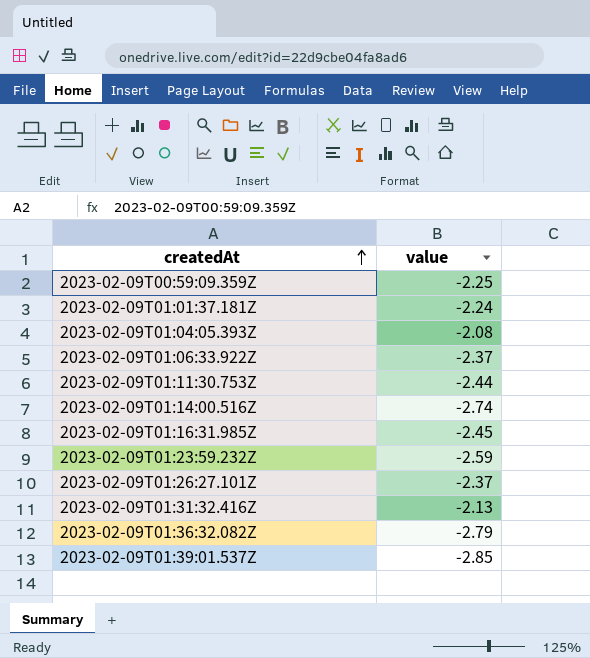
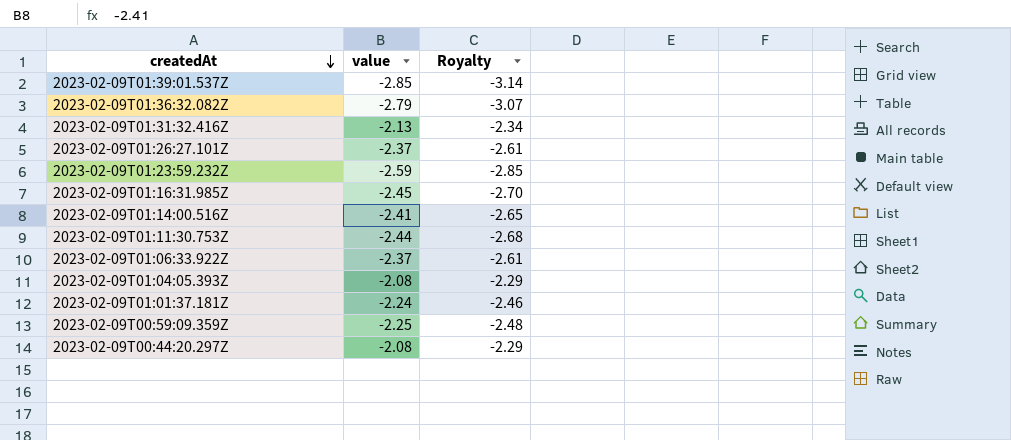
row order: createdAt ascending -> createdAt descending
column Royalty | formula: none -> [value] * 1.1
2023-02-09T01:14:00.516Z | value: -2.74 -> -2.41
row 2023-02-09T00:44:20.297Z: none -> -2.08 | -2.29

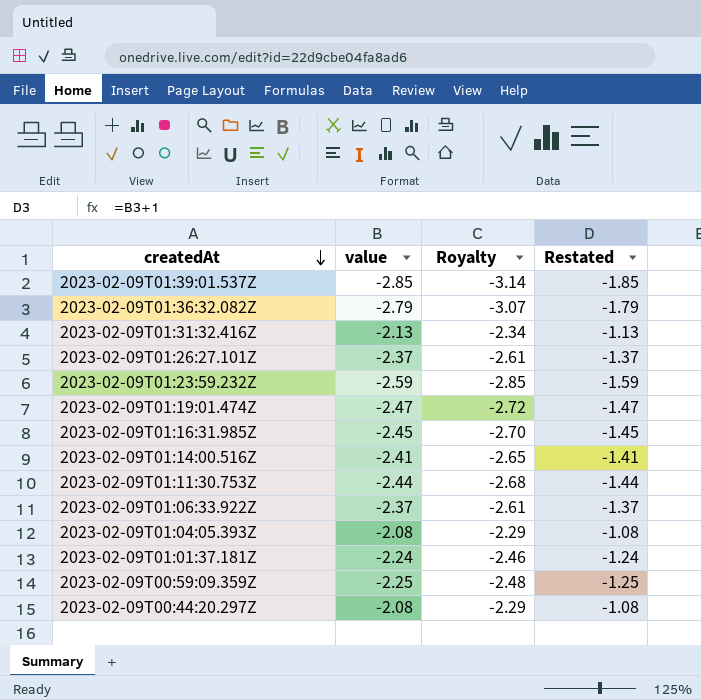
column Restated | formula: none -> [value] + 1
row 2023-02-09T01:19:01.474Z: none -> -2.47 | -2.72 | -1.47

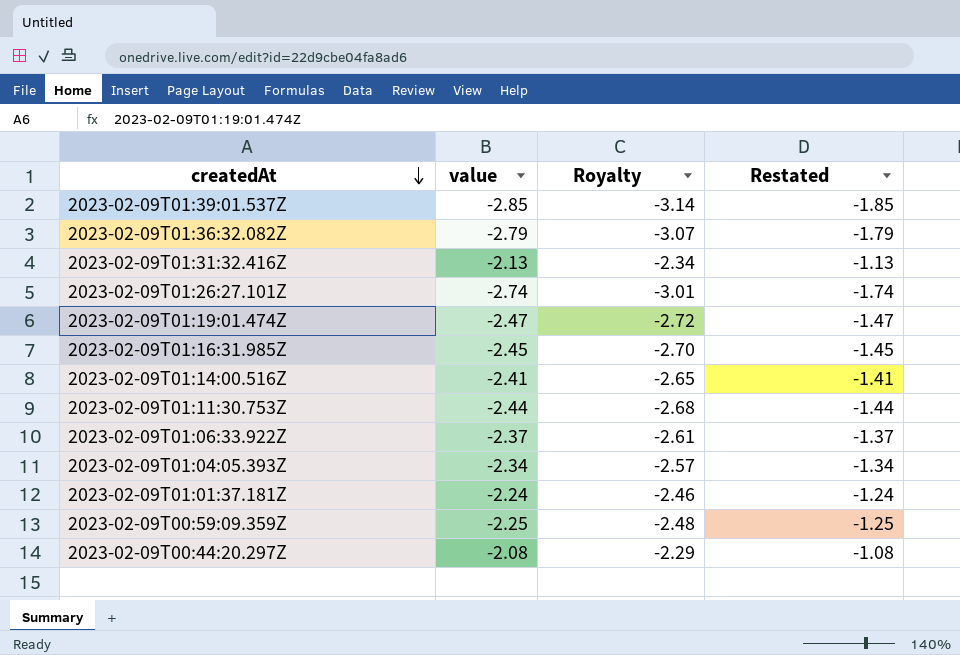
row 2023-02-09T01:23:59.232Z: -2.59 | -2.85 | -1.59 -> none
2023-02-09T01:26:27.101Z | value: -2.37 -> -2.74
2023-02-09T01:26:27.101Z | Royalty: -2.61 -> -3.01
2023-02-09T01:26:27.101Z | Restated: -1.37 -> -1.74
2023-02-09T01:04:05.393Z | value: -2.08 -> -2.34
2023-02-09T01:04:05.393Z | Royalty: -2.29 -> -2.57
2023-02-09T01:04:05.393Z | Restated: -1.08 -> -1.34

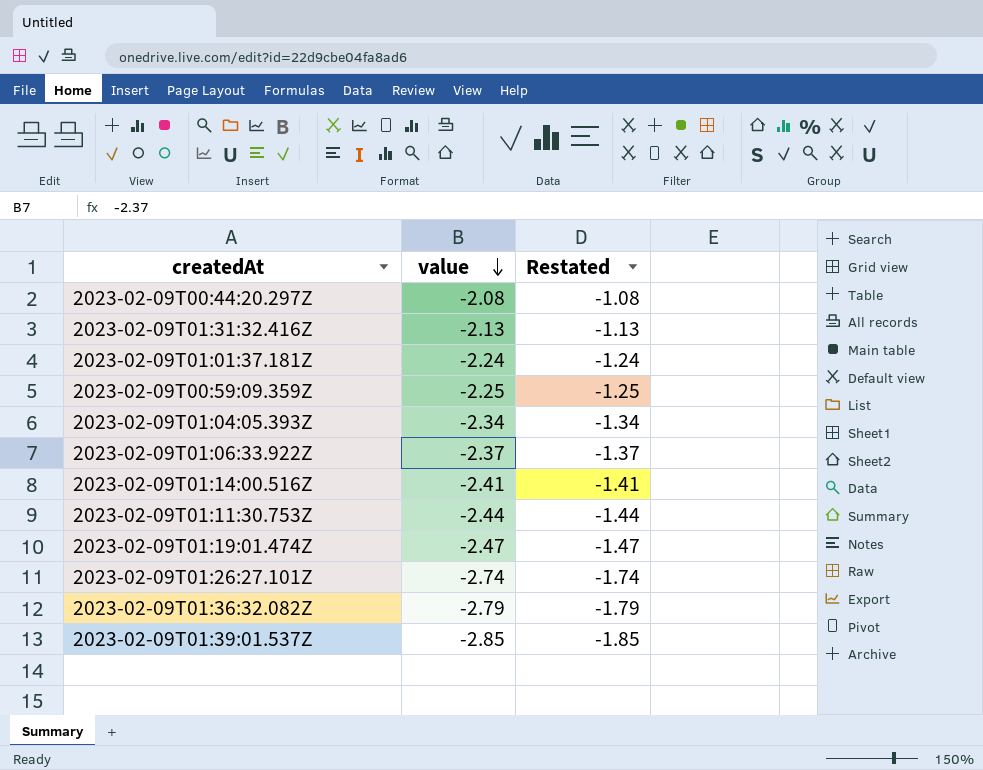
row order: createdAt descending -> value descending
column Royalty | formula: [value] * 1.1 -> none
row 2023-02-09T01:16:31.985Z: -2.45 | -2.70 | -1.45 -> none

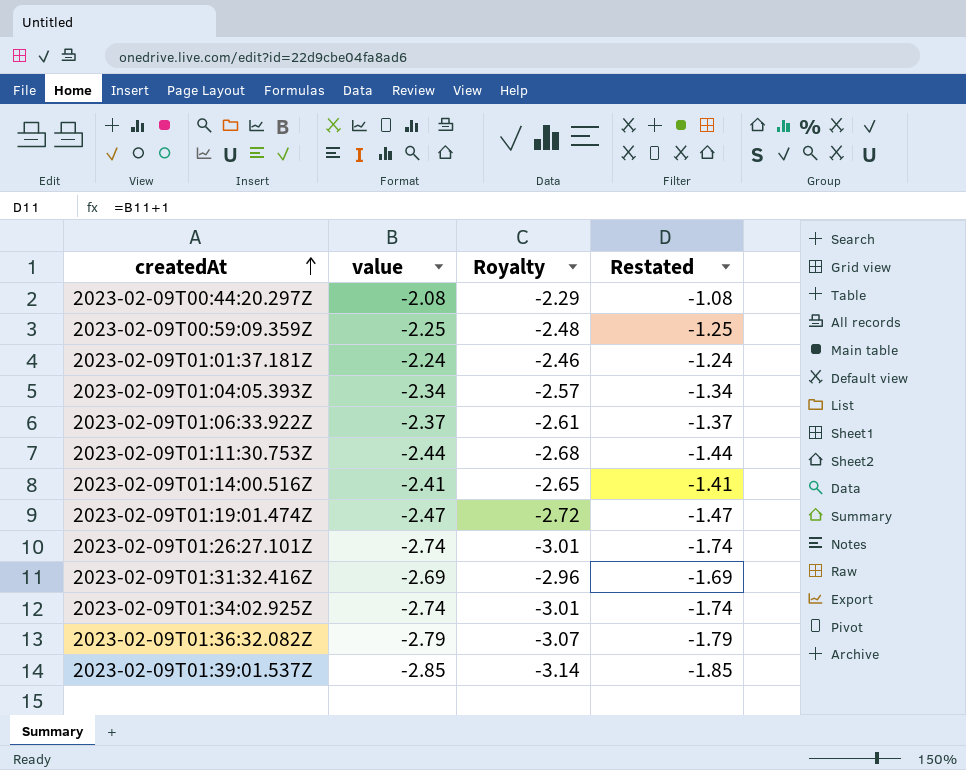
row order: value descending -> createdAt ascending
column Royalty | formula: none -> [value] * 1.1
2023-02-09T01:31:32.416Z | value: -2.13 -> -2.69
2023-02-09T01:31:32.416Z | Restated: -1.13 -> -1.69
row 2023-02-09T01:34:02.925Z: none -> -2.74 | -3.01 | -1.74

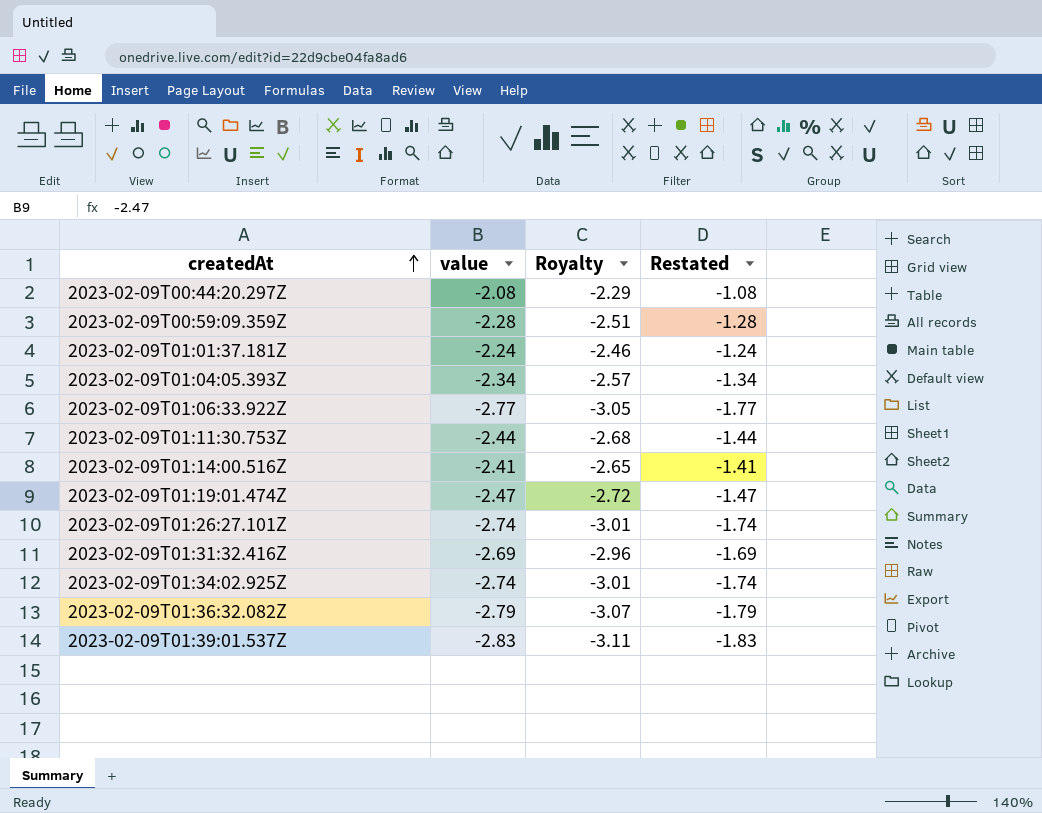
2023-02-09T00:59:09.359Z | value: -2.25 -> -2.28
2023-02-09T00:59:09.359Z | Royalty: -2.48 -> -2.51
2023-02-09T00:59:09.359Z | Restated: -1.25 -> -1.28
2023-02-09T01:06:33.922Z | value: -2.37 -> -2.77
2023-02-09T01:06:33.922Z | Royalty: -2.61 -> -3.05
2023-02-09T01:06:33.922Z | Restated: -1.37 -> -1.77
2023-02-09T01:39:01.537Z | value: -2.85 -> -2.83
2023-02-09T01:39:01.537Z | Royalty: -3.14 -> -3.11
2023-02-09T01:39:01.537Z | Restated: -1.85 -> -1.83

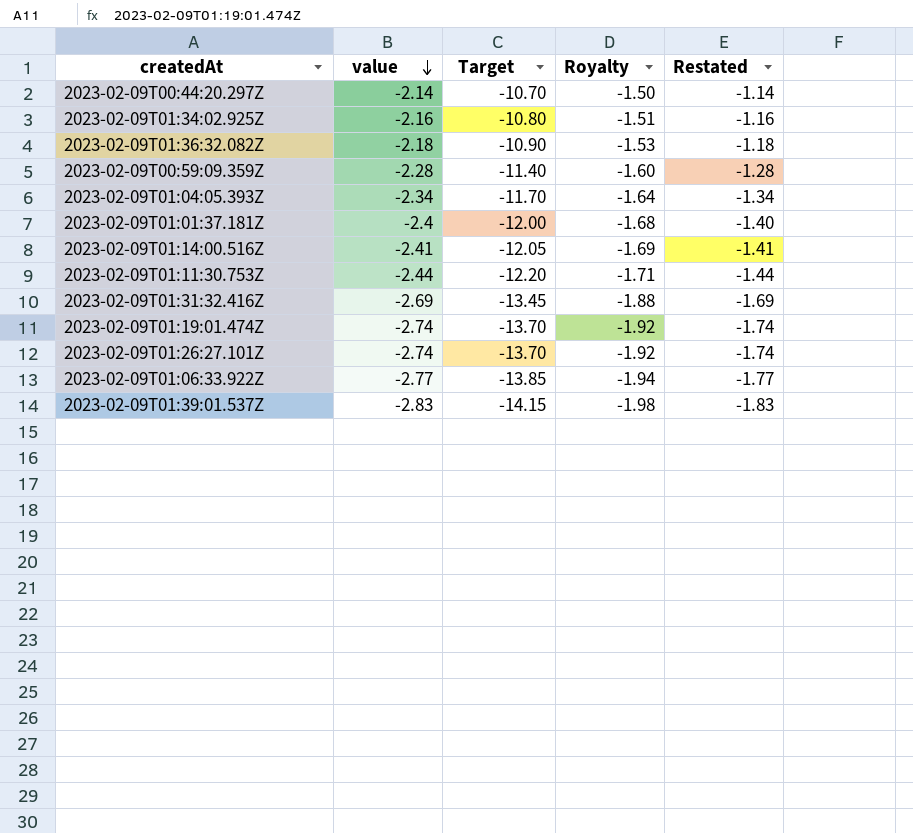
row order: createdAt ascending -> value descending
column Target | formula: none -> [value] * 5
column Royalty | formula: [value] * 1.1 -> [value] * 0.7
2023-02-09T00:44:20.297Z | value: -2.08 -> -2.14
2023-02-09T00:44:20.297Z | Restated: -1.08 -> -1.14
2023-02-09T01:34:02.925Z | value: -2.74 -> -2.16
2023-02-09T01:34:02.925Z | Restated: -1.74 -> -1.16
2023-02-09T01:36:32.082Z | value: -2.79 -> -2.18
2023-02-09T01:36:32.082Z | Restated: -1.79 -> -1.18
2023-02-09T01:01:37.181Z | value: -2.24 -> -2.4
2023-02-09T01:01:37.181Z | Restated: -1.24 -> -1.40
2023-02-09T01:19:01.474Z | value: -2.47 -> -2.74
2023-02-09T01:19:01.474Z | Restated: -1.47 -> -1.74

